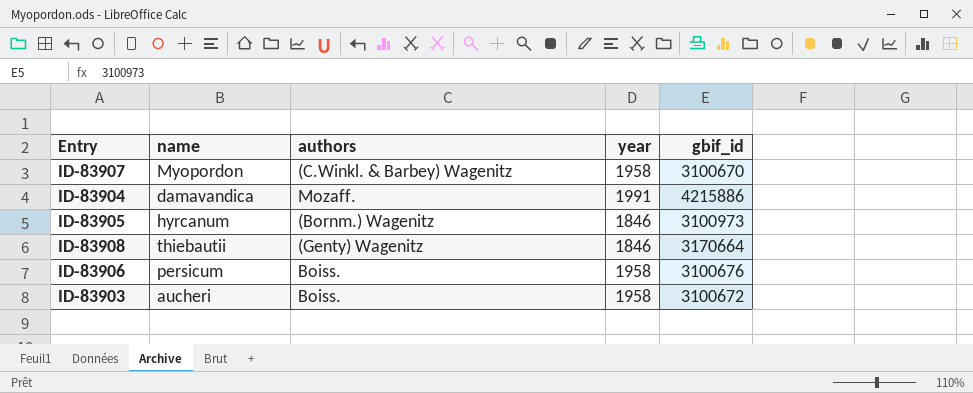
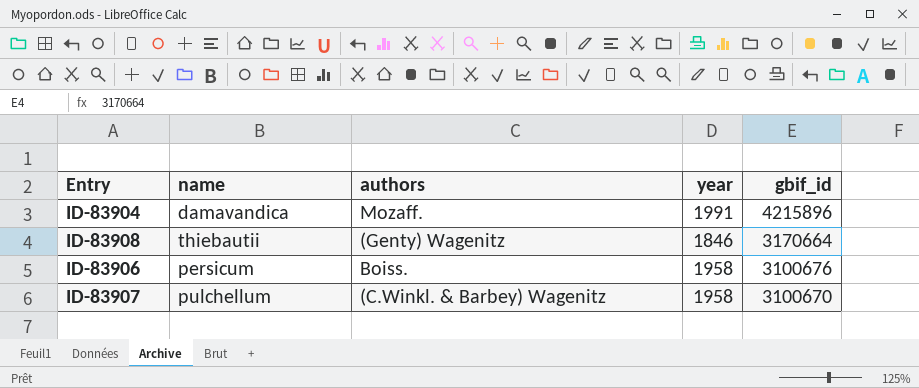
row order: none -> gbif_id descending
row ID-83905: hyrcanum | (Bornm.) Wagenitz | 1846 | 3100973 -> none
row ID-83903: aucheri | Boiss. | 1958 | 3100672 -> none
ID-83904 | gbif_id: 4215886 -> 4215896
ID-83907 | name: Myopordon -> pulchellum

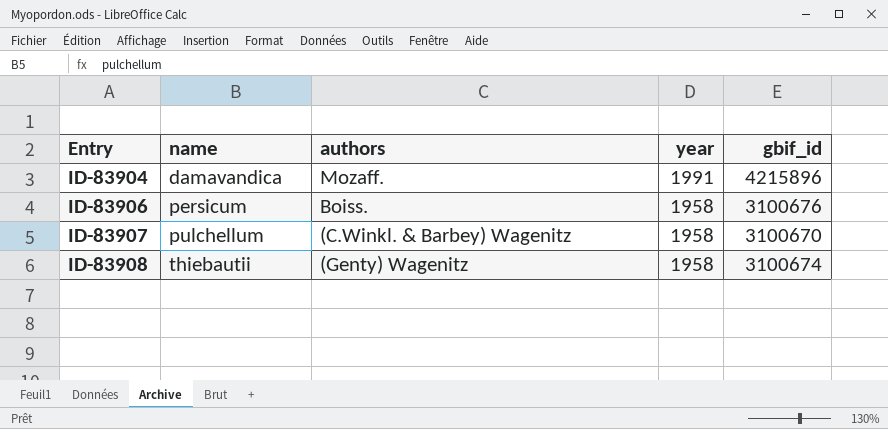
row order: gbif_id descending -> Entry ascending
ID-83908 | year: 1846 -> 1958
ID-83908 | gbif_id: 3170664 -> 3100674

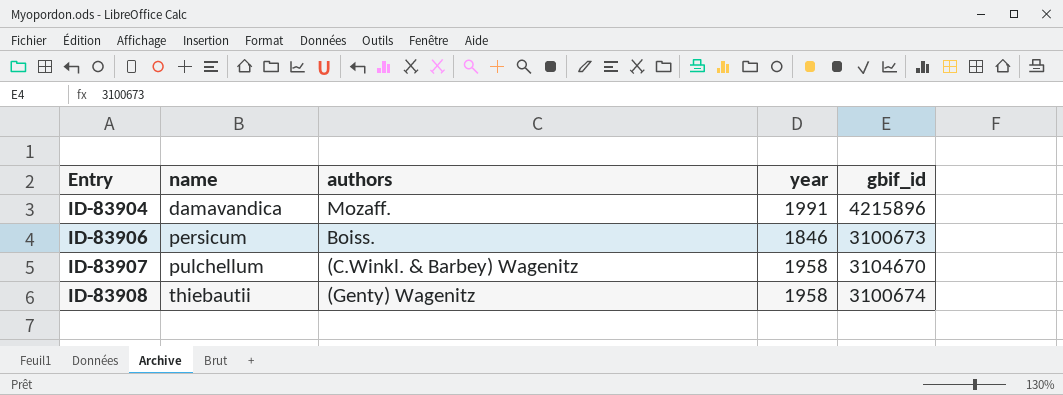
ID-83906 | year: 1958 -> 1846
ID-83906 | gbif_id: 3100676 -> 3100673
ID-83907 | gbif_id: 3100670 -> 3104670

